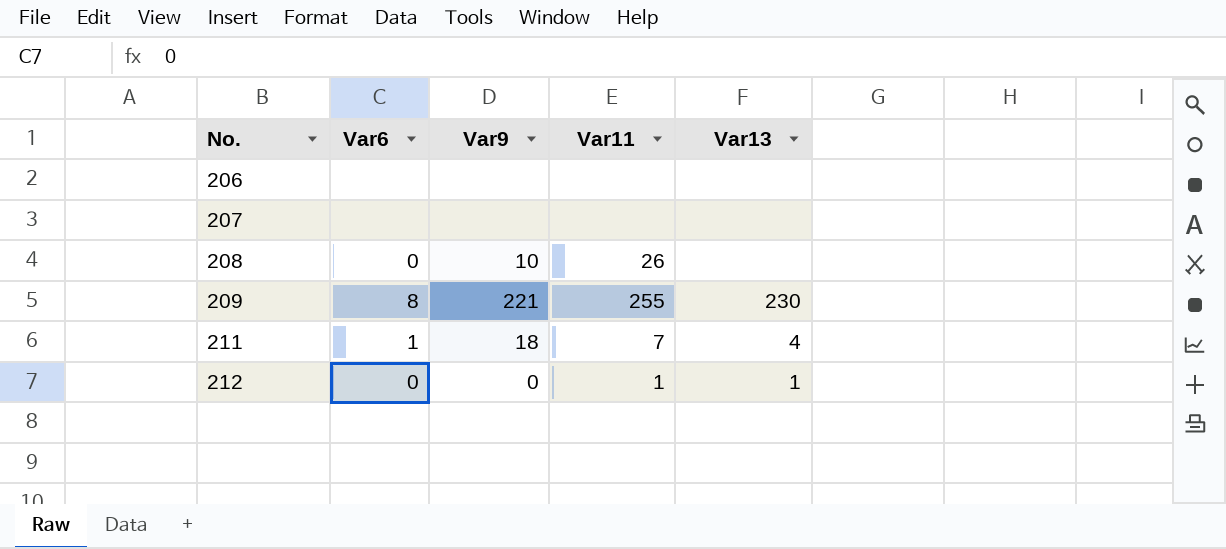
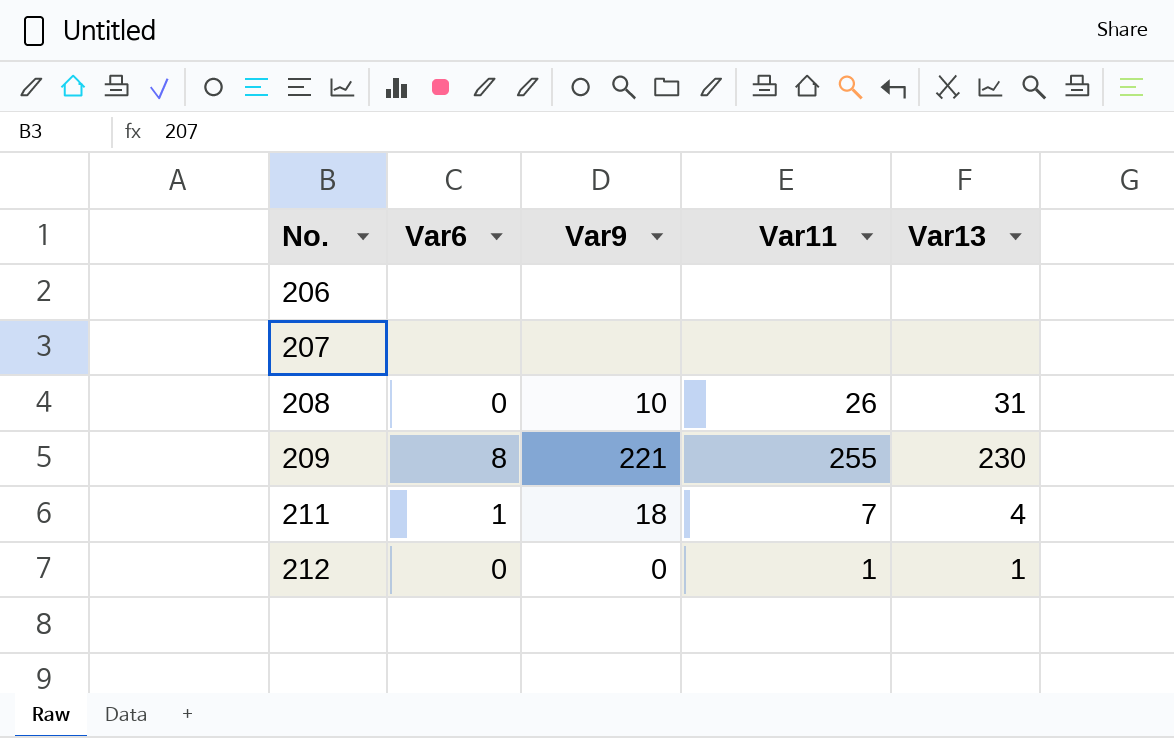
208 | Var13: none -> 31

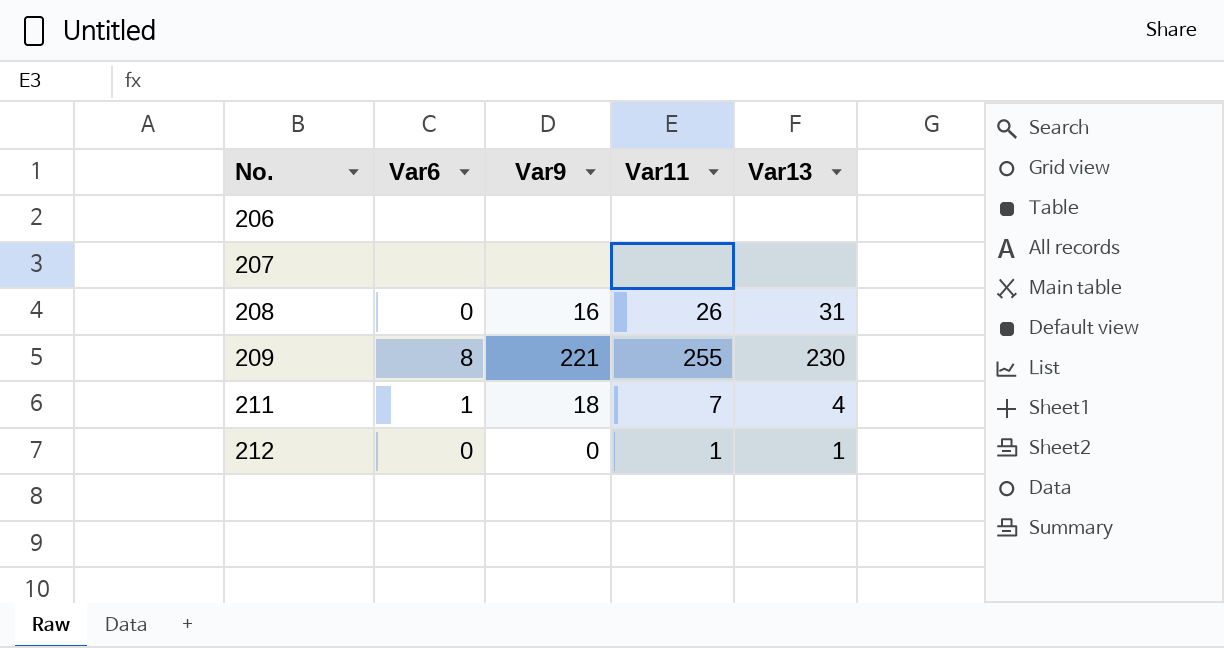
208 | Var9: 10 -> 16

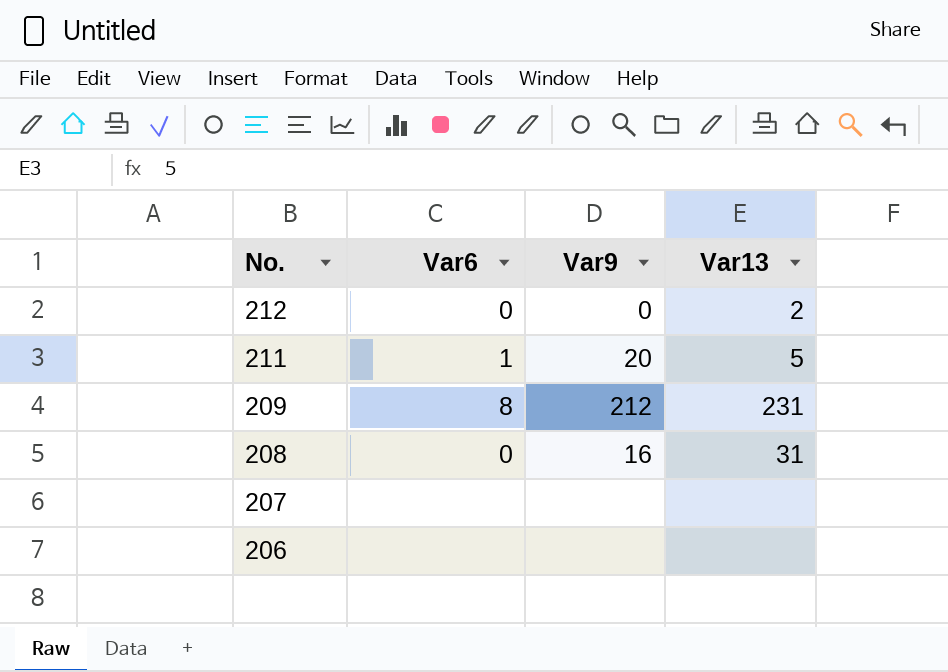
row order: No. ascending -> No. descending
column Var11 | position: 4 -> none
212 | Var13: 1 -> 2
211 | Var9: 18 -> 20
211 | Var13: 4 -> 5
209 | Var9: 221 -> 212
209 | Var13: 230 -> 231

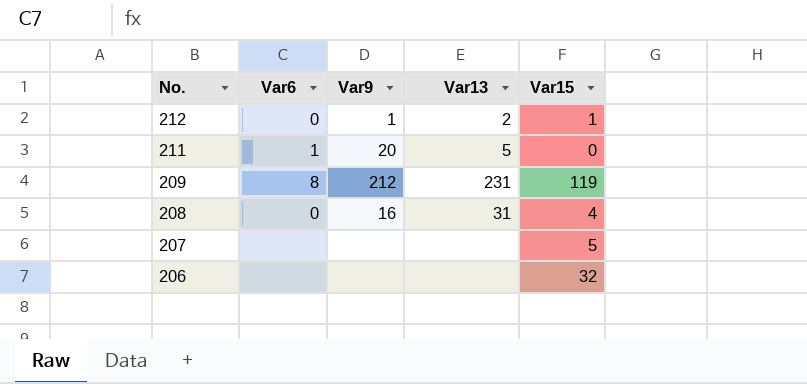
column Var15 | position: none -> 5
212 | Var9: 0 -> 1

